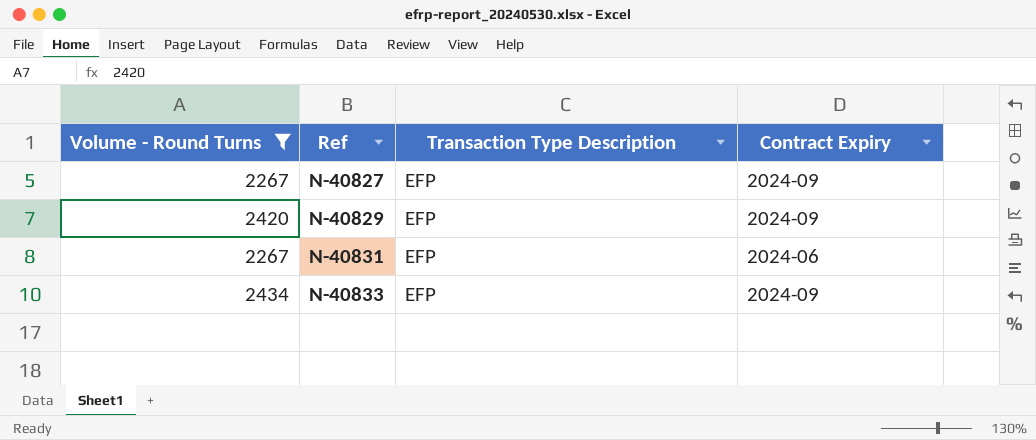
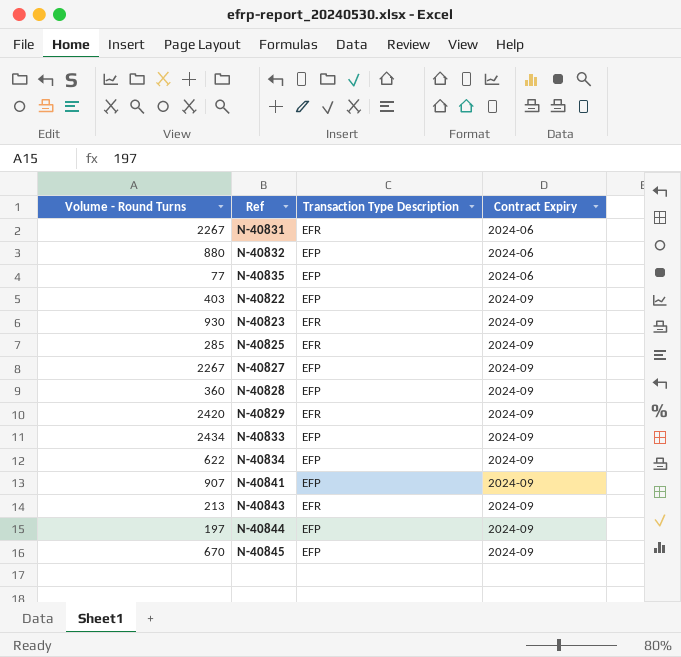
filter: Volume - Round Turns >= 2267 -> none
row order: Ref ascending -> Contract Expiry ascending
N-40831 | Transaction Type Description: EFP -> EFR
N-40829 | Transaction Type Description: EFP -> EFR

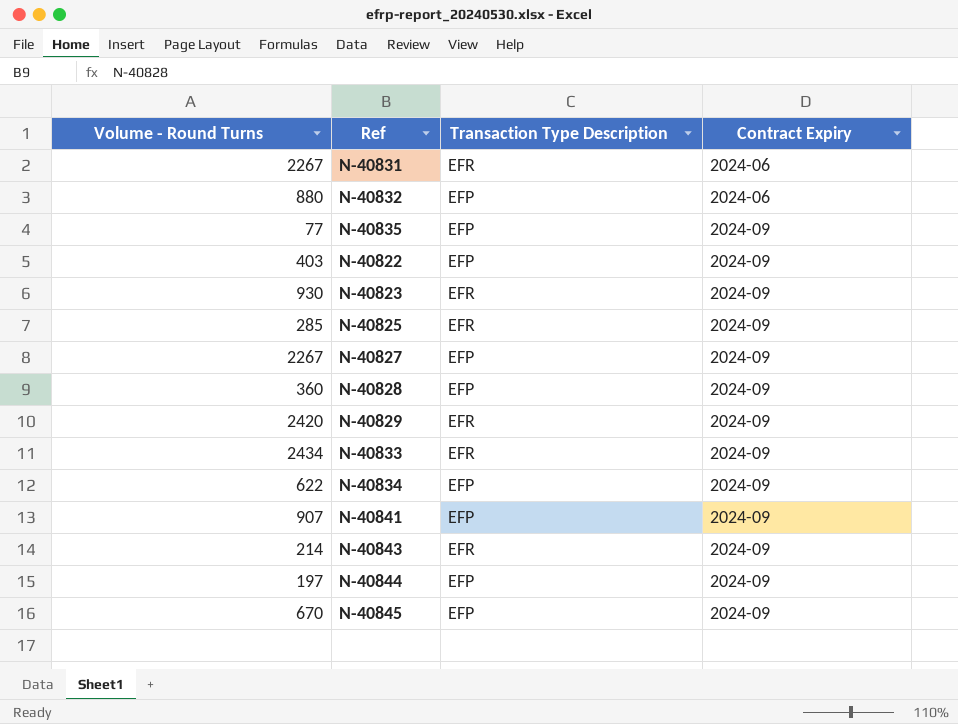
N-40835 | Contract Expiry: 2024-06 -> 2024-09
N-40833 | Transaction Type Description: EFP -> EFR
N-40843 | Volume - Round Turns: 213 -> 214

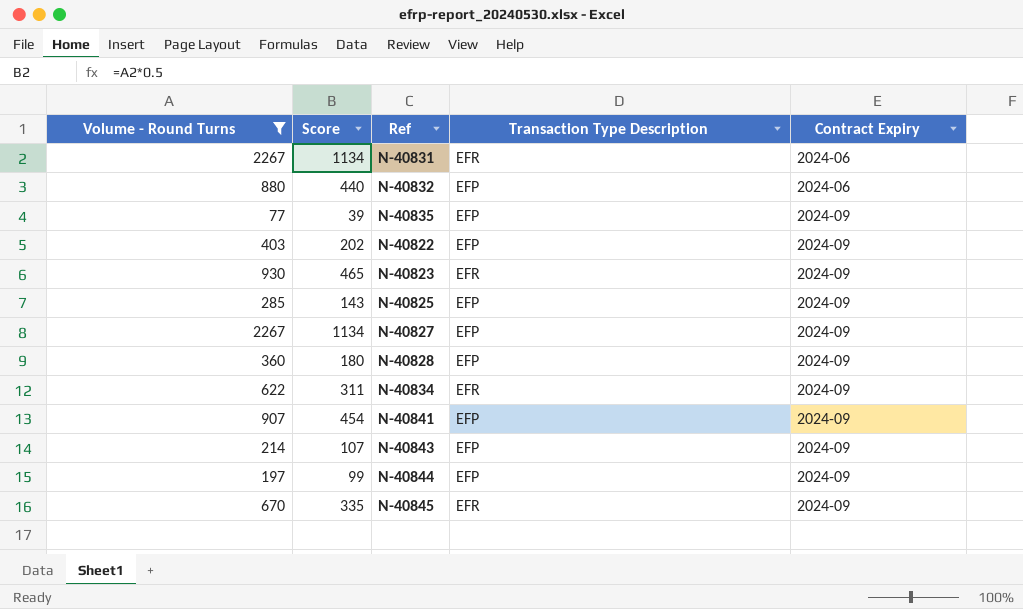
filter: none -> Volume - Round Turns <= 2267
column Score | formula: none -> [Volume - Round Turns] * 0.5
N-40825 | Transaction Type Description: EFR -> EFP
N-40834 | Transaction Type Description: EFP -> EFR
N-40843 | Transaction Type Description: EFR -> EFP
N-40845 | Transaction Type Description: EFP -> EFR

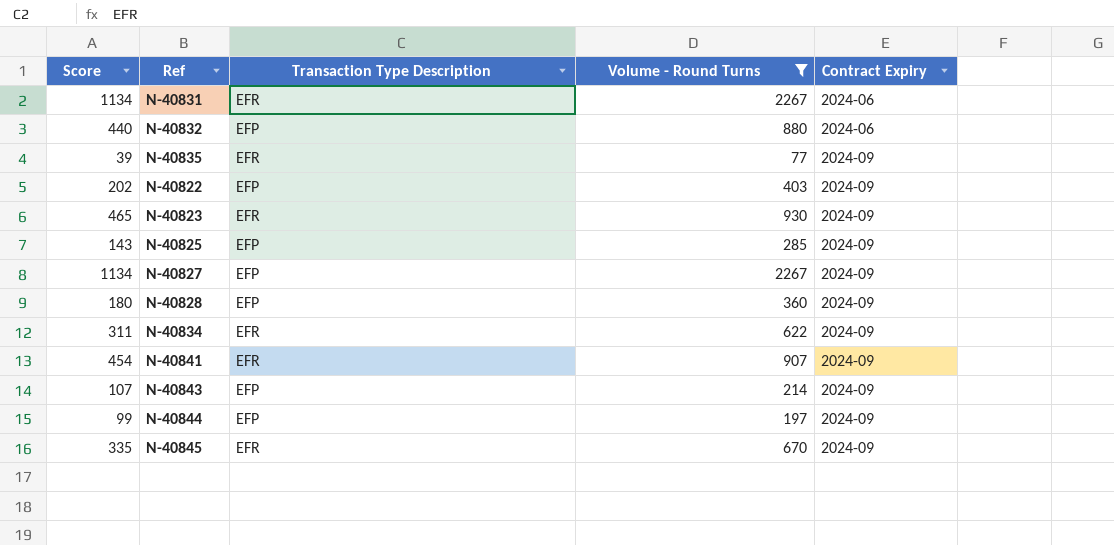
column Volume - Round Turns | position: 1 -> 4
N-40835 | Transaction Type Description: EFP -> EFR
N-40841 | Transaction Type Description: EFP -> EFR

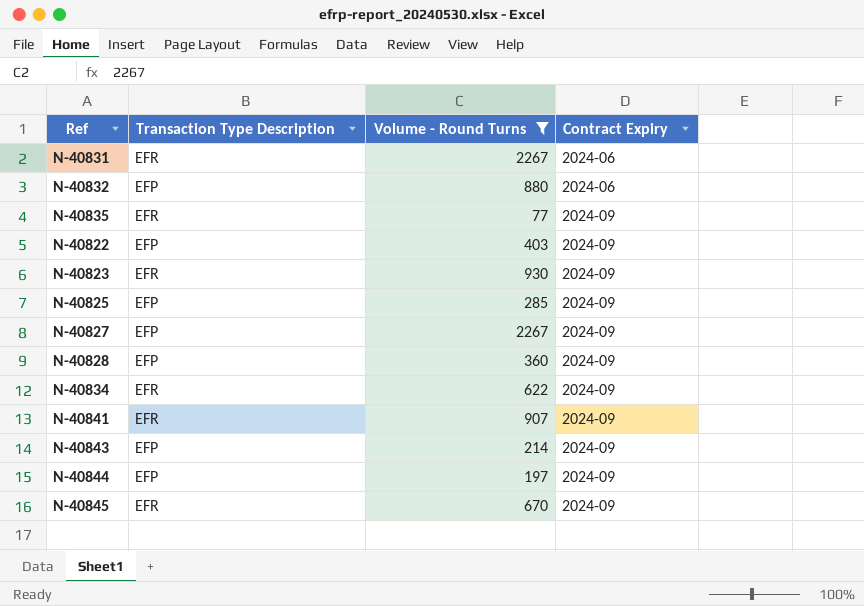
column Score | formula: [Volume - Round Turns] * 0.5 -> none

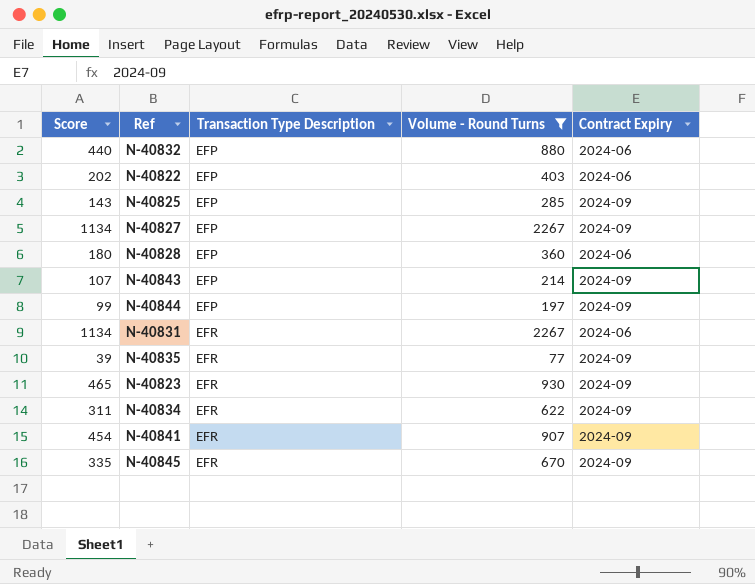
row order: Contract Expiry ascending -> Transaction Type Description ascending
column Score | formula: none -> [Volume - Round Turns] * 0.5
N-40822 | Contract Expiry: 2024-09 -> 2024-06
N-40828 | Contract Expiry: 2024-09 -> 2024-06

